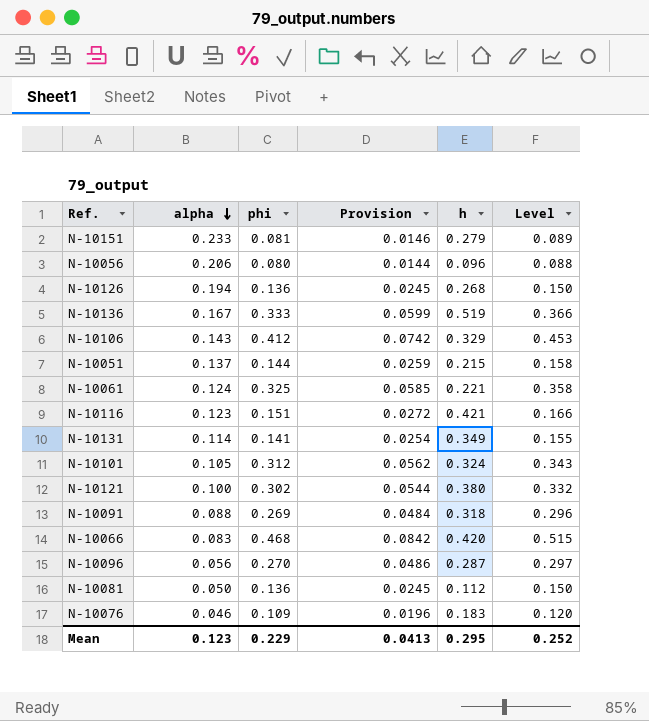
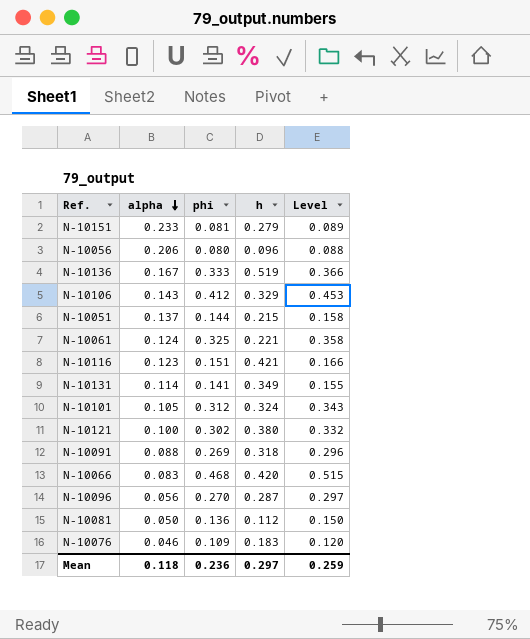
column Provision | formula: [phi] * 0.18 -> none
row N-10126: 0.194 | 0.136 | 0.0245 | 0.268 | 0.150 -> none
Mean | alpha: 0.123 -> 0.118
Mean | phi: 0.229 -> 0.236
Mean | h: 0.295 -> 0.297
Mean | Level: 0.252 -> 0.259

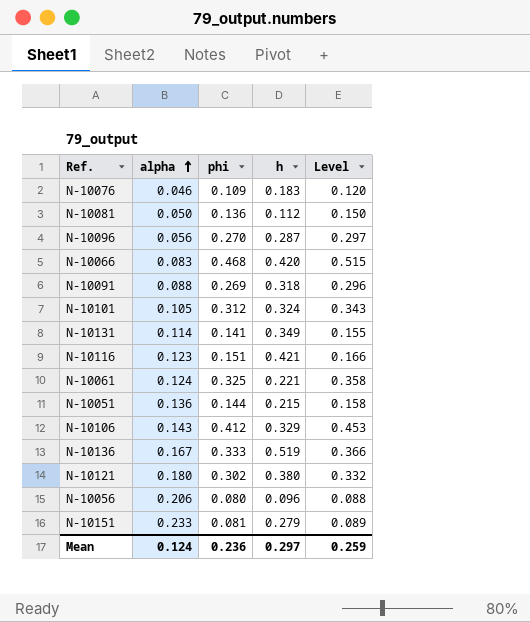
row order: alpha descending -> alpha ascending
N-10051 | alpha: 0.137 -> 0.136
N-10121 | alpha: 0.100 -> 0.180
Mean | alpha: 0.118 -> 0.124

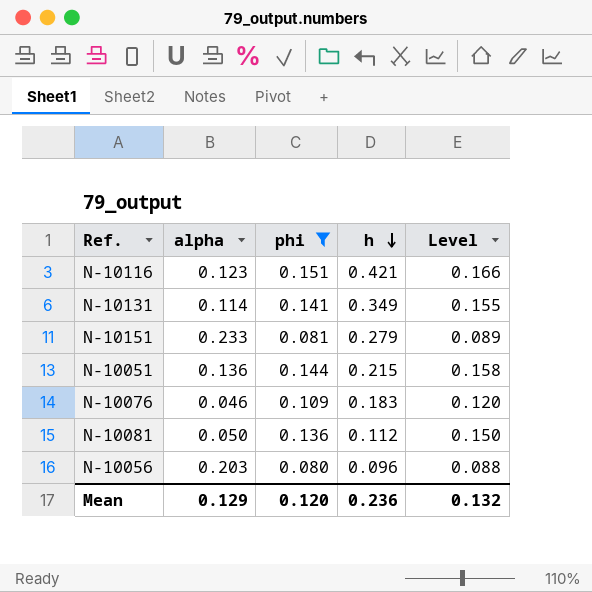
filter: none -> phi <= 0.151
row order: alpha ascending -> h descending
N-10056 | alpha: 0.206 -> 0.203
Mean | alpha: 0.124 -> 0.129
Mean | phi: 0.236 -> 0.120
Mean | h: 0.297 -> 0.236
Mean | Level: 0.259 -> 0.132

